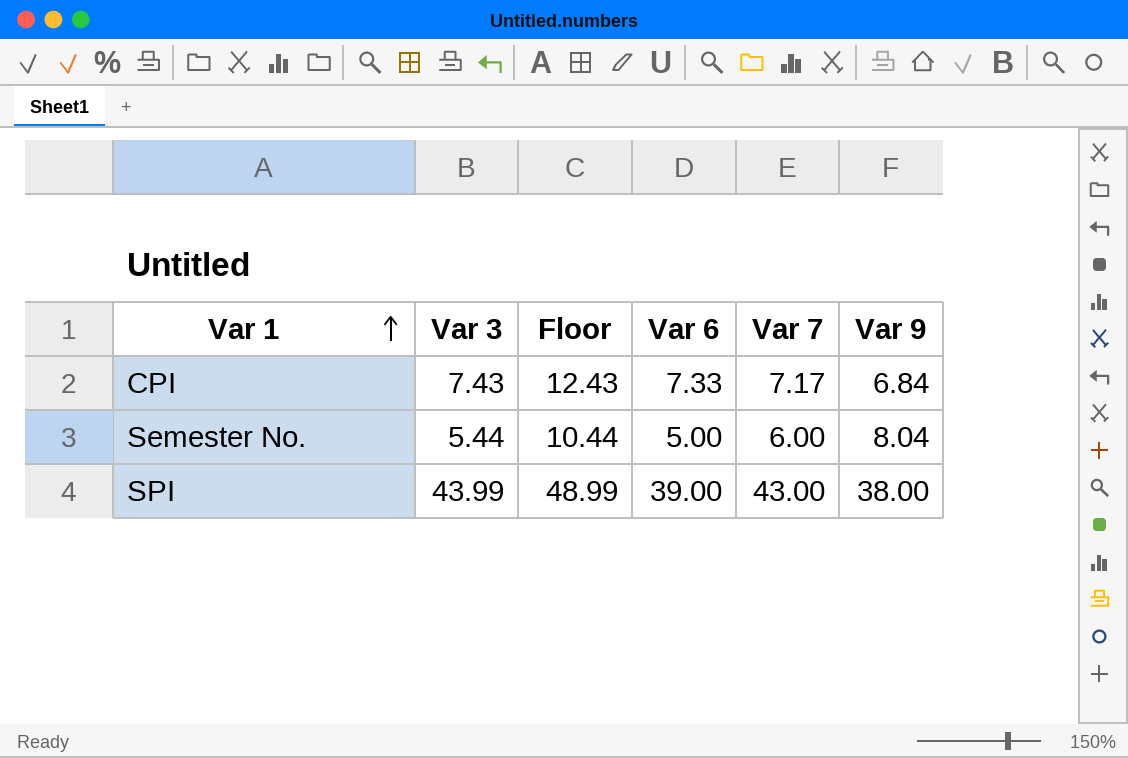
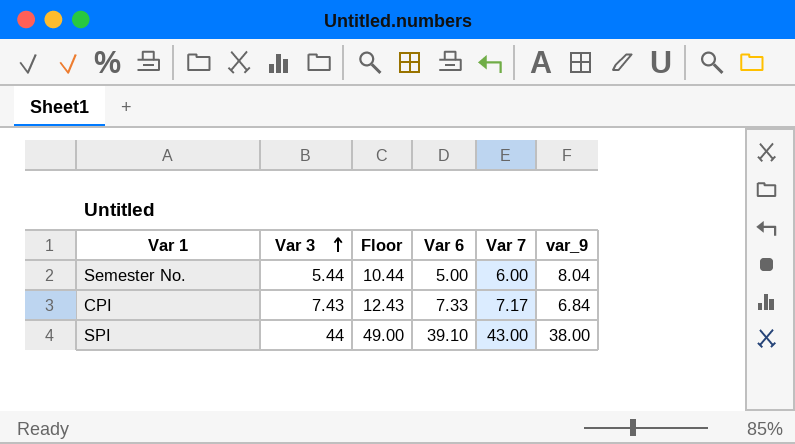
row order: Var 1 ascending -> Var 3 ascending
column name: Var 9 -> var_9
SPI | Var 3: 43.99 -> 44
SPI | Floor: 48.99 -> 49.00
SPI | Var 6: 39.00 -> 39.10

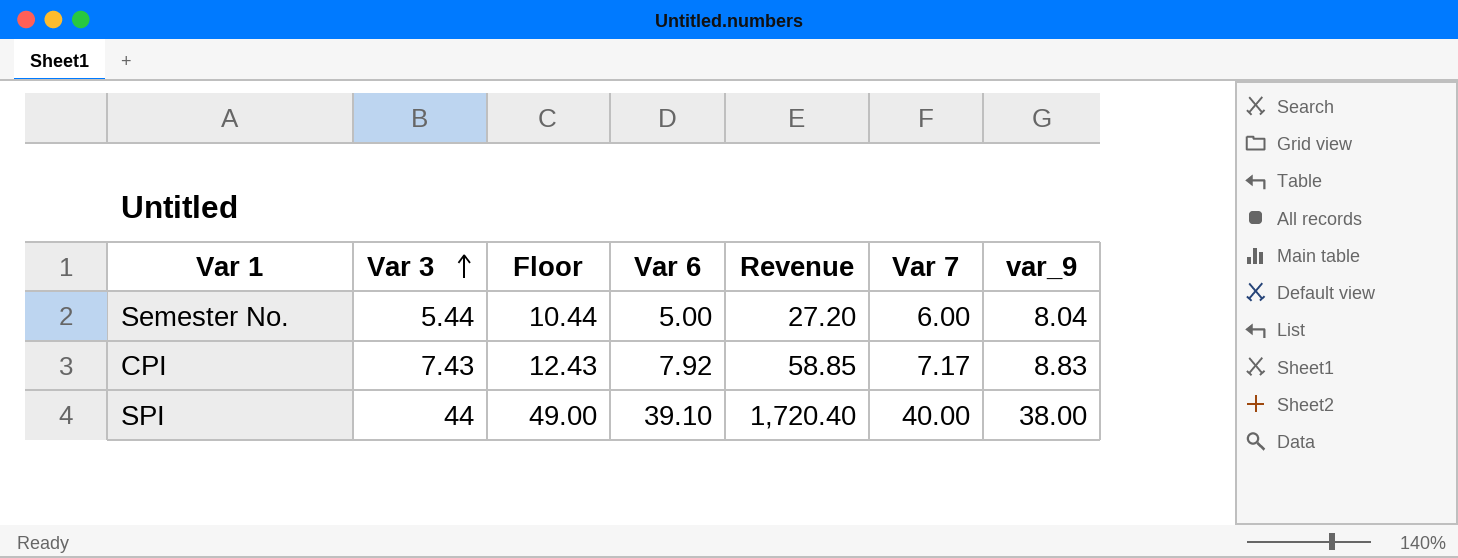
column Revenue | formula: none -> [Var 3] * [Var 6]
CPI | Var 6: 7.33 -> 7.92
CPI | var_9: 6.84 -> 8.83
SPI | Var 7: 43.00 -> 40.00

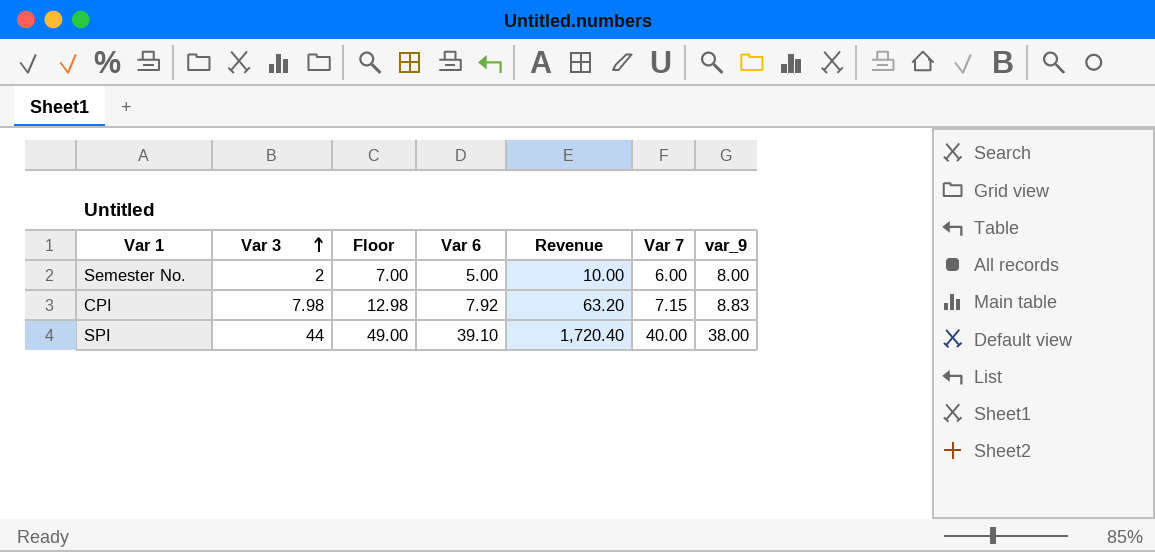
Semester No. | Var 3: 5.44 -> 2
Semester No. | Floor: 10.44 -> 7.00
Semester No. | Revenue: 27.20 -> 10.00
Semester No. | var_9: 8.04 -> 8.00
CPI | Var 3: 7.43 -> 7.98
CPI | Floor: 12.43 -> 12.98
CPI | Revenue: 58.85 -> 63.20
CPI | Var 7: 7.17 -> 7.15

